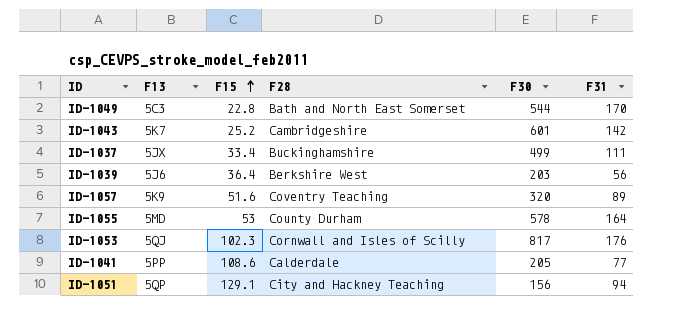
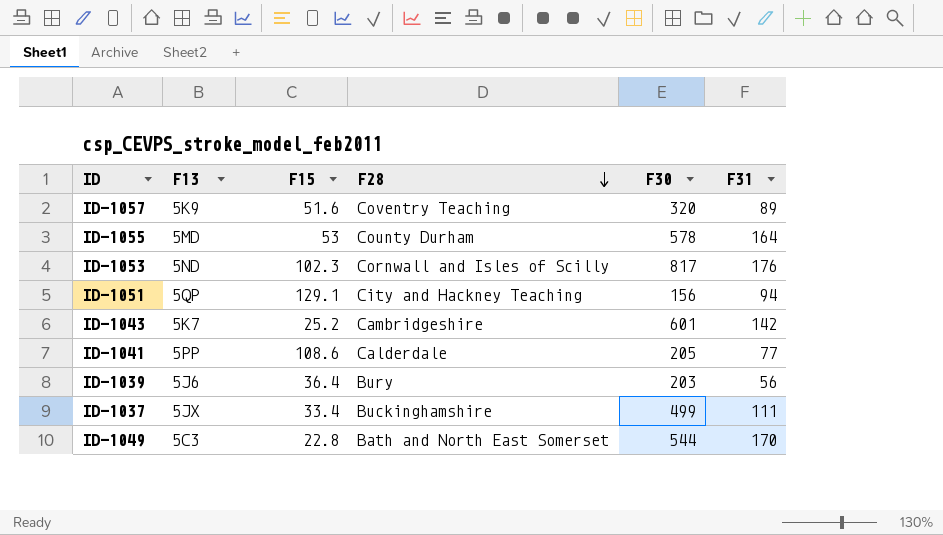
row order: F15 ascending -> F28 descending
ID-1053 | F13: 5QJ -> 5ND
ID-1039 | F28: Berkshire West -> Bury

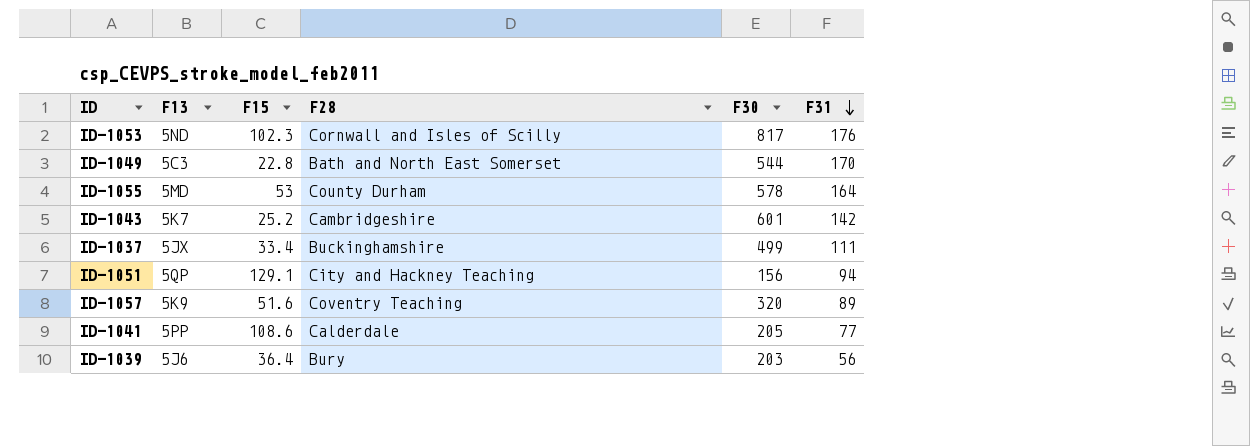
row order: F28 descending -> F31 descending

